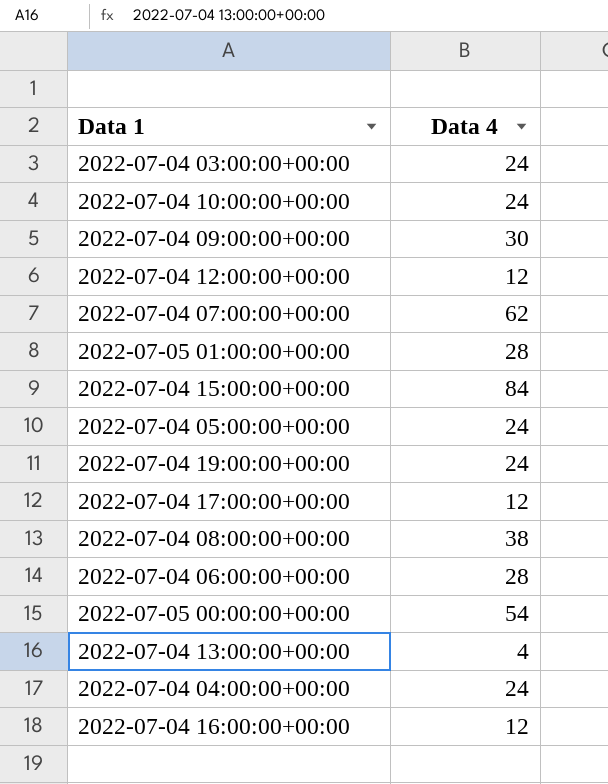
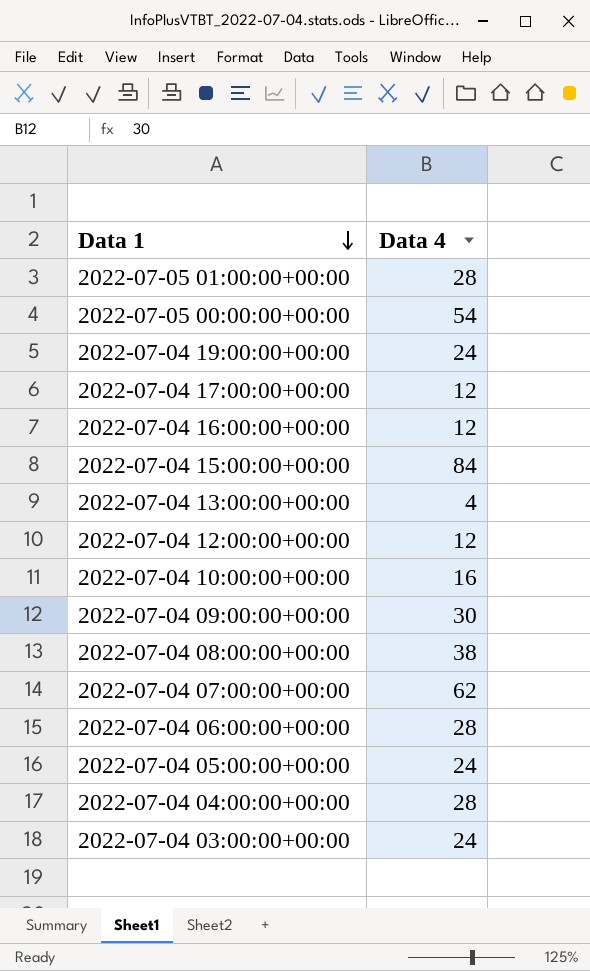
row order: none -> Data 1 descending
2022-07-04 10:00:00+00:00 | Data 4: 24 -> 16
2022-07-04 04:00:00+00:00 | Data 4: 24 -> 28

